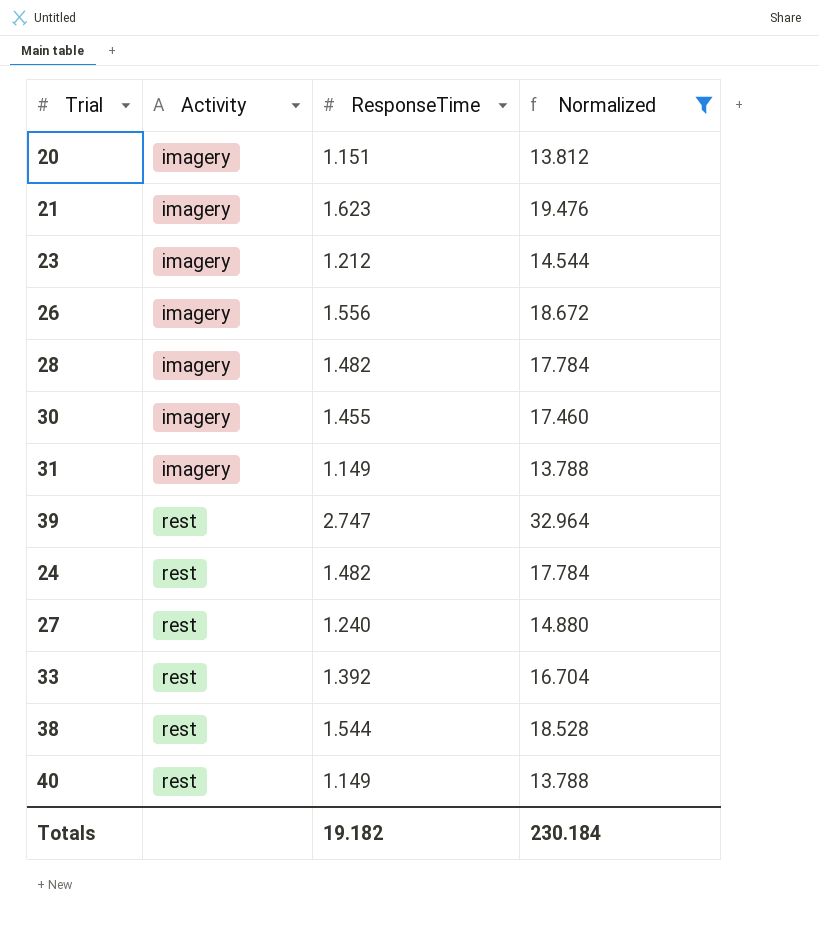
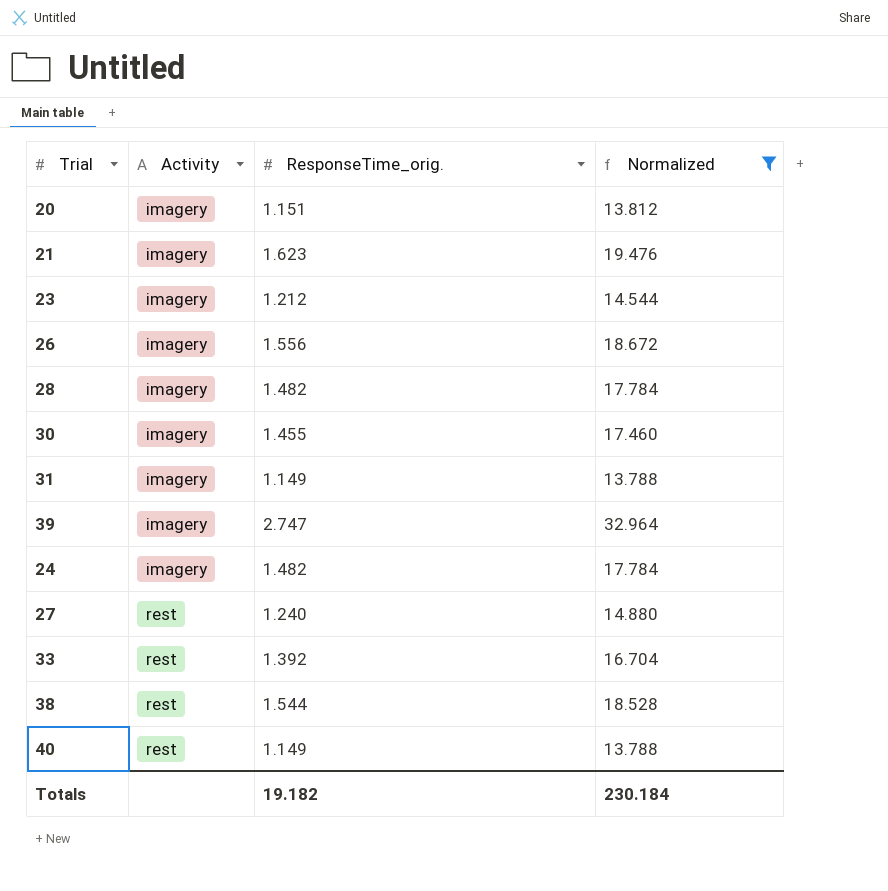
column name: ResponseTime -> ResponseTime_orig.
39 | Activity: rest -> imagery
24 | Activity: rest -> imagery

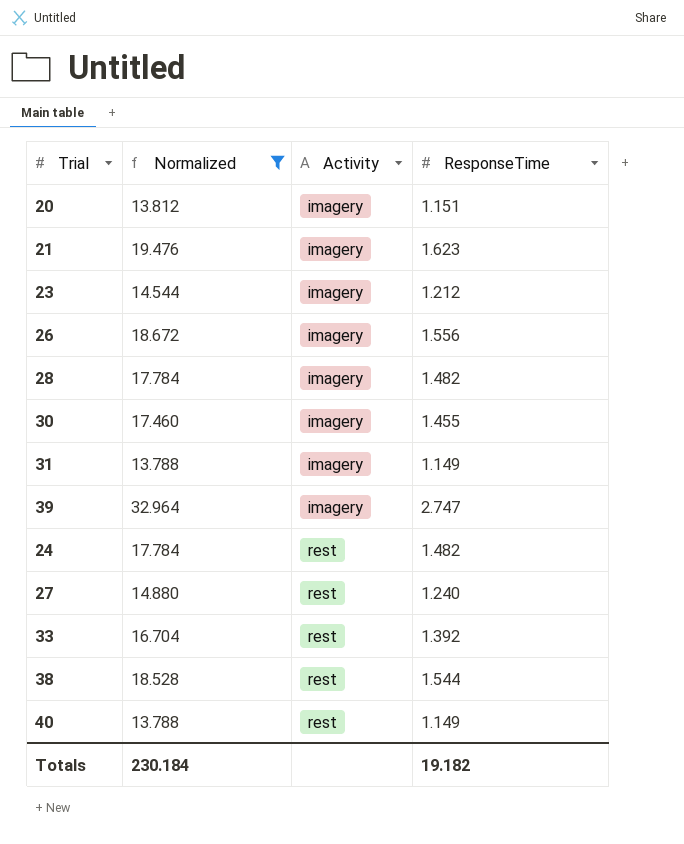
column Normalized | position: 4 -> 2
column name: ResponseTime_orig. -> ResponseTime
24 | Activity: imagery -> rest

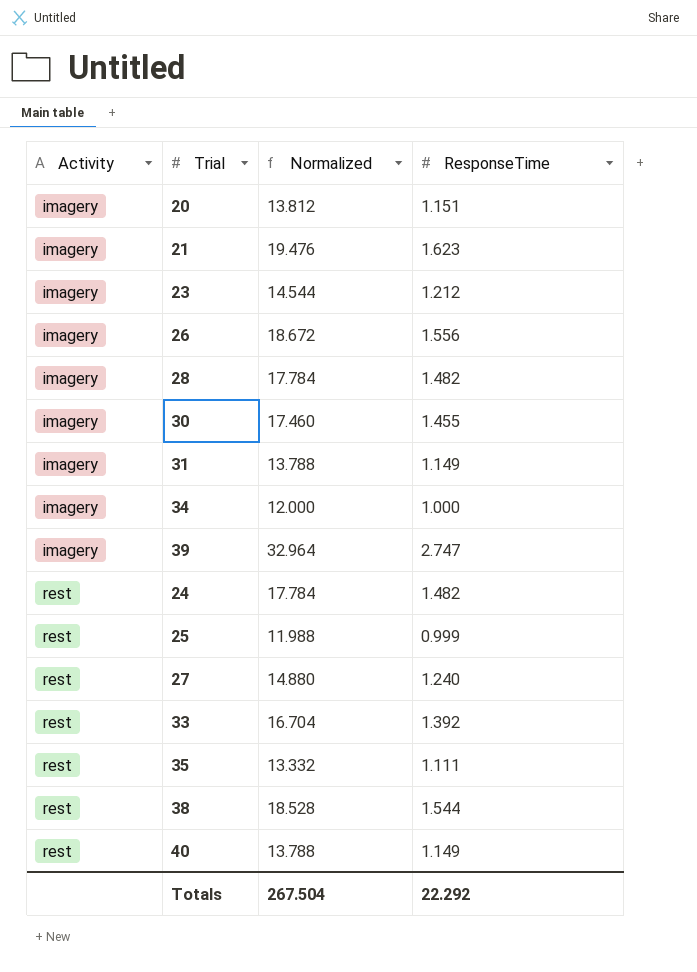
filter: Normalized >= 13.788 -> none
column Activity | position: 3 -> 1
Totals | Normalized: 230.184 -> 267.504
Totals | ResponseTime: 19.182 -> 22.292

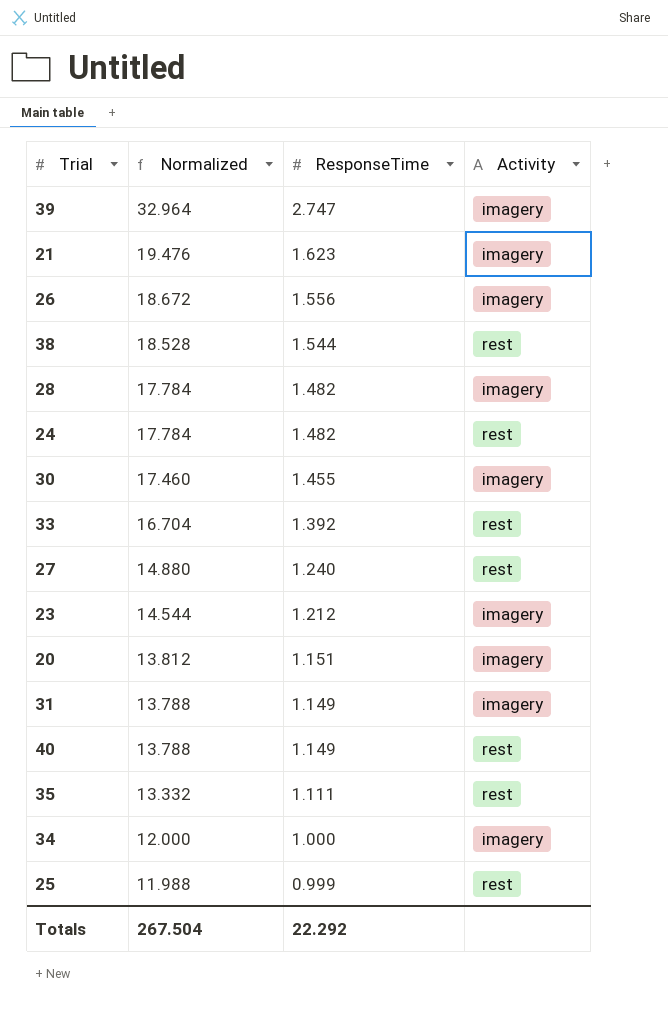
row order: Activity ascending -> Normalized descending
column Activity | position: 1 -> 4

